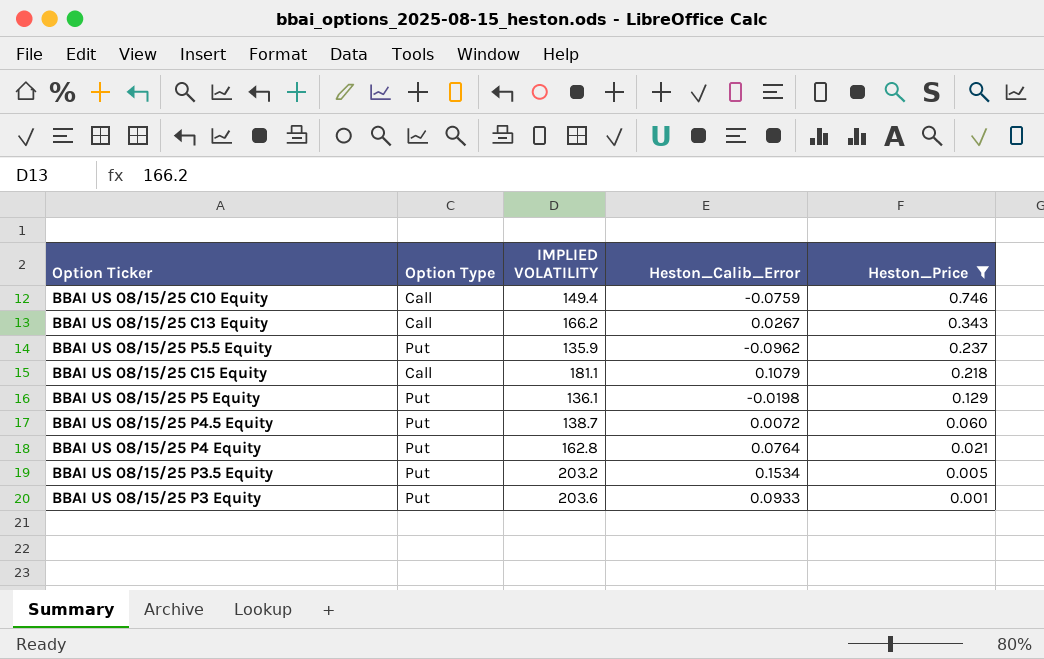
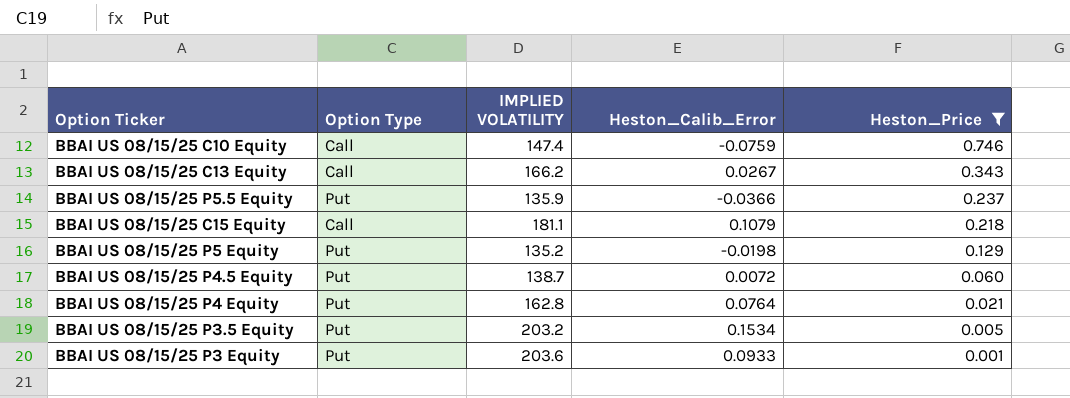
BBAI US 08/15/25 C10 Equity | IMPLIED VOLATILITY: 149.4 -> 147.4
BBAI US 08/15/25 P5.5 Equity | Heston_Calib_Error: -0.0962 -> -0.0366
BBAI US 08/15/25 P5 Equity | IMPLIED VOLATILITY: 136.1 -> 135.2

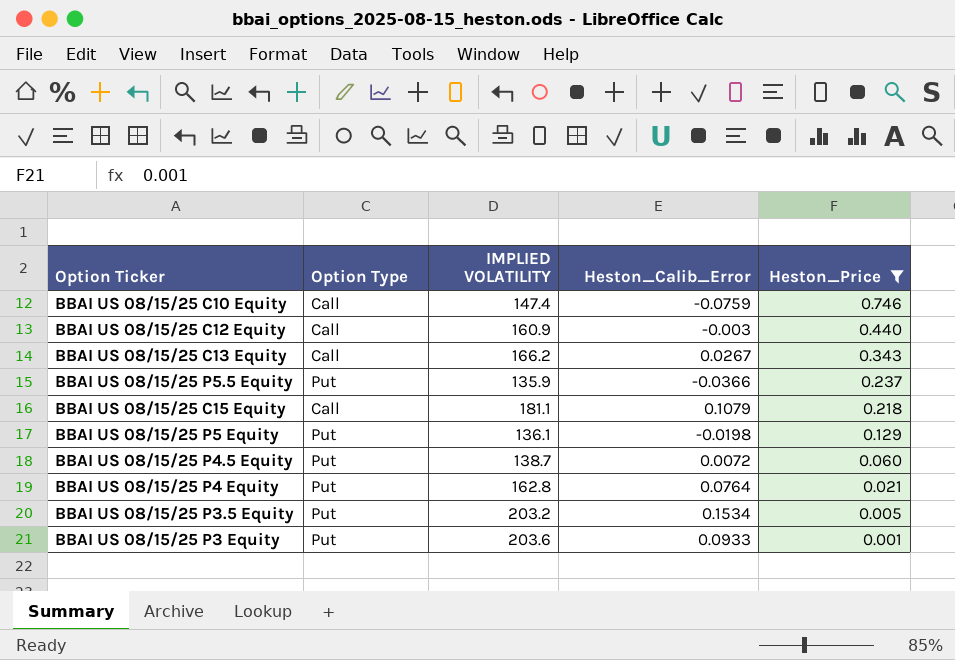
row BBAI US 08/15/25 C12 Equity: none -> Call | 160.9 | -0.003 | 0.440
BBAI US 08/15/25 P5 Equity | IMPLIED VOLATILITY: 135.2 -> 136.1

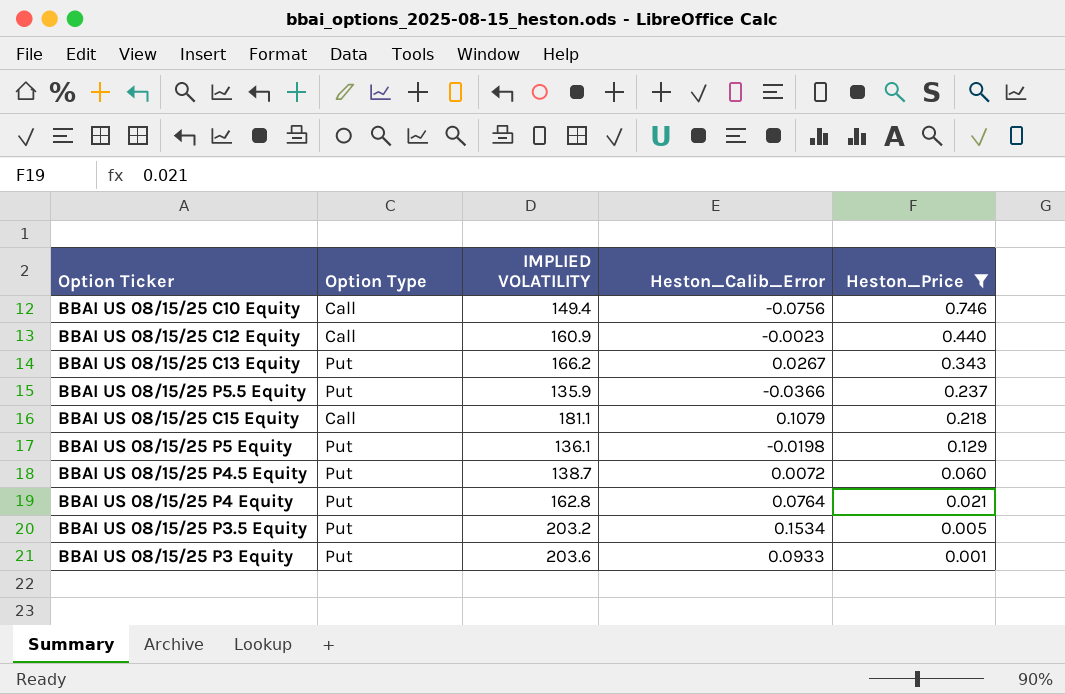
BBAI US 08/15/25 C10 Equity | IMPLIED VOLATILITY: 147.4 -> 149.4
BBAI US 08/15/25 C10 Equity | Heston_Calib_Error: -0.0759 -> -0.0756
BBAI US 08/15/25 C12 Equity | Heston_Calib_Error: -0.003 -> -0.0023
BBAI US 08/15/25 C13 Equity | Option Type: Call -> Put

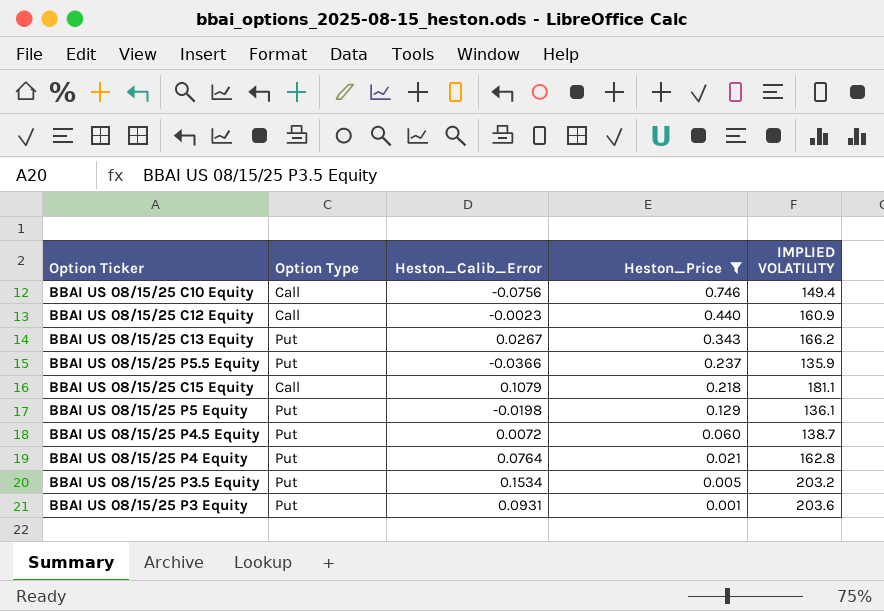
column IMPLIED VOLATILITY | position: 3 -> 5
BBAI US 08/15/25 P3 Equity | Heston_Calib_Error: 0.0933 -> 0.0931

